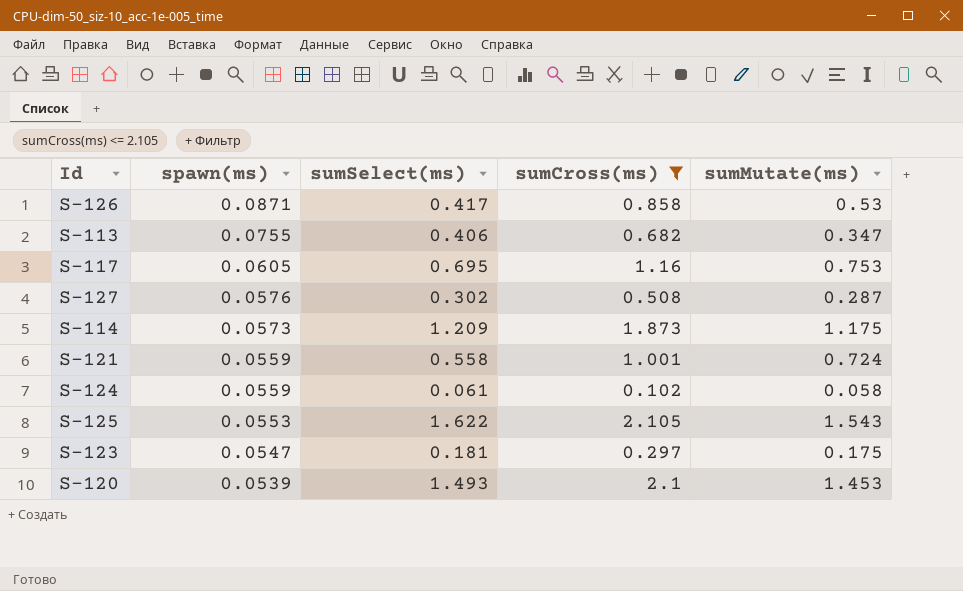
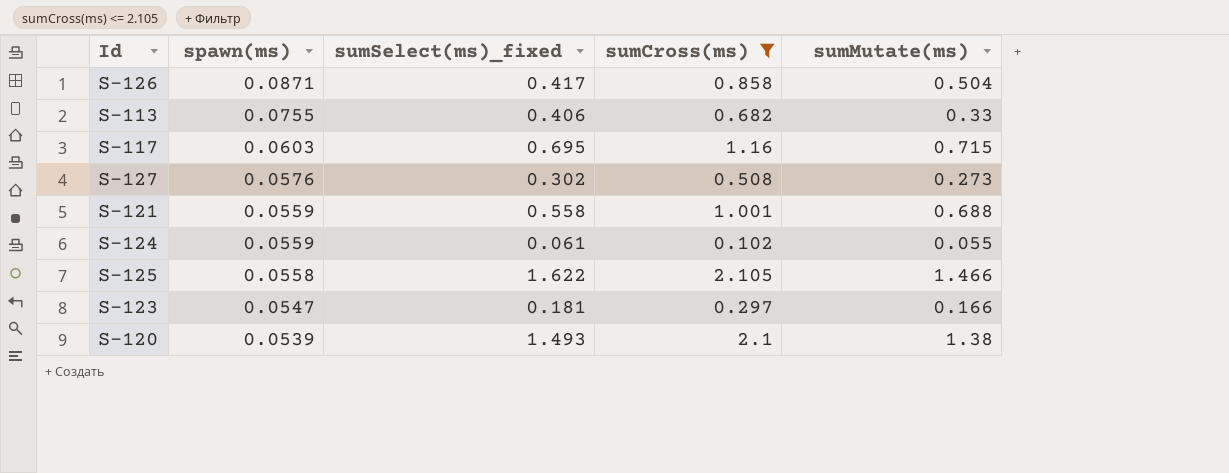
column name: sumSelect(ms) -> sumSelect(ms)_fixed
row S-114: 0.0573 | 1.209 | 1.873 | 1.175 -> none
S-126 | sumMutate(ms): 0.53 -> 0.504
S-113 | sumMutate(ms): 0.347 -> 0.33
S-117 | spawn(ms): 0.0605 -> 0.0603
S-117 | sumMutate(ms): 0.753 -> 0.715
S-127 | sumMutate(ms): 0.287 -> 0.273
S-121 | sumMutate(ms): 0.724 -> 0.688
S-124 | sumMutate(ms): 0.058 -> 0.055
S-125 | spawn(ms): 0.0553 -> 0.0558
S-125 | sumMutate(ms): 1.543 -> 1.466
S-123 | sumMutate(ms): 0.175 -> 0.166
S-120 | sumMutate(ms): 1.453 -> 1.38

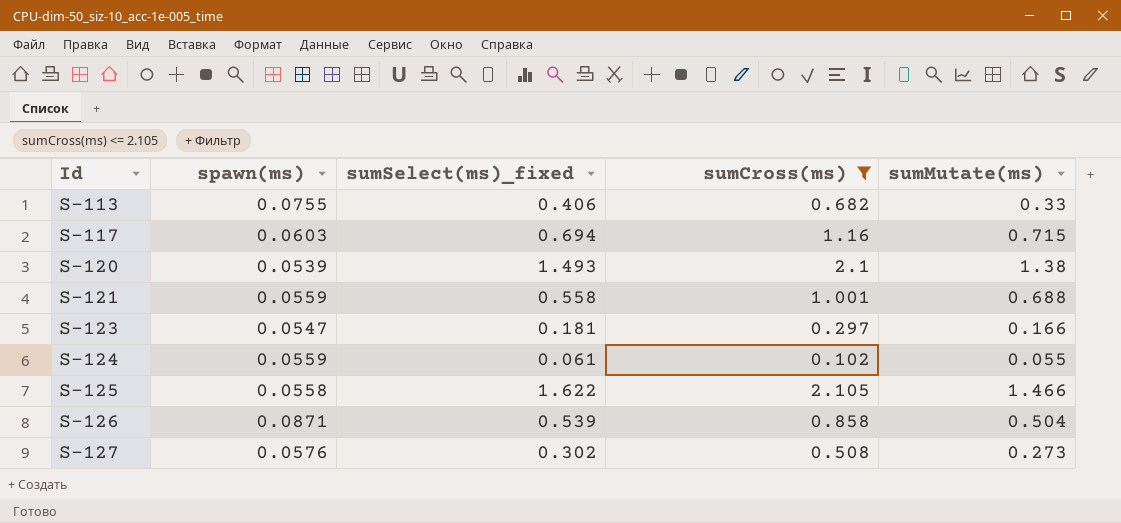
row order: spawn(ms) descending -> Id ascending
S-117 | sumSelect(ms)_fixed: 0.695 -> 0.694
S-126 | sumSelect(ms)_fixed: 0.417 -> 0.539

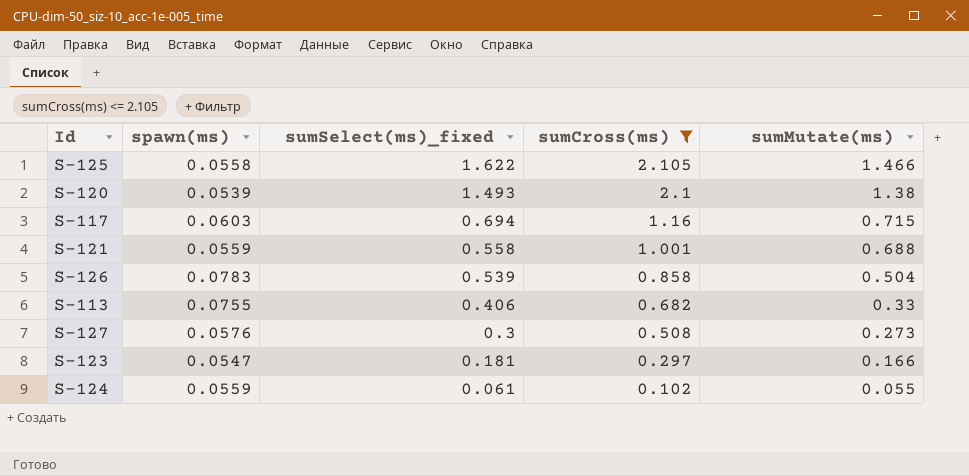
row order: Id ascending -> sumSelect(ms)_fixed descending
S-126 | spawn(ms): 0.0871 -> 0.0783
S-127 | sumSelect(ms)_fixed: 0.302 -> 0.3

